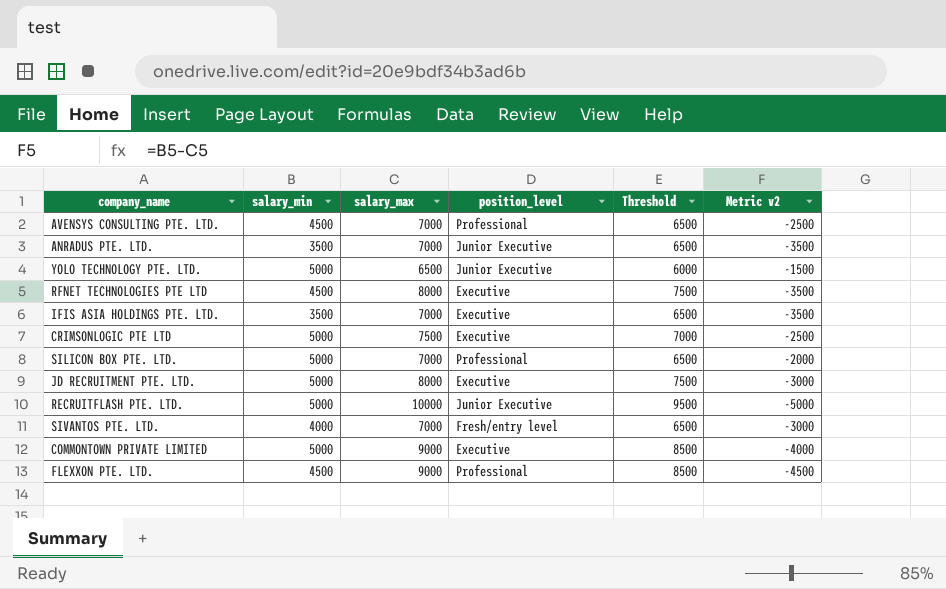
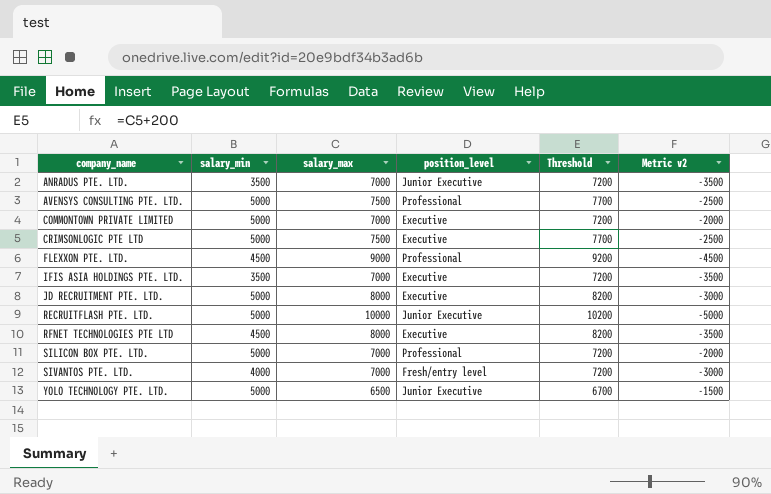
row order: none -> company_name ascending
column Threshold | formula: [salary_max] - 500 -> [salary_max] + 200
AVENSYS CONSULTING PTE. LTD. | salary_min: 4500 -> 5000
AVENSYS CONSULTING PTE. LTD. | salary_max: 7000 -> 7500
COMMONTOWN PRIVATE LIMITED | salary_max: 9000 -> 7000
COMMONTOWN PRIVATE LIMITED | Metric v2: -4000 -> -2000

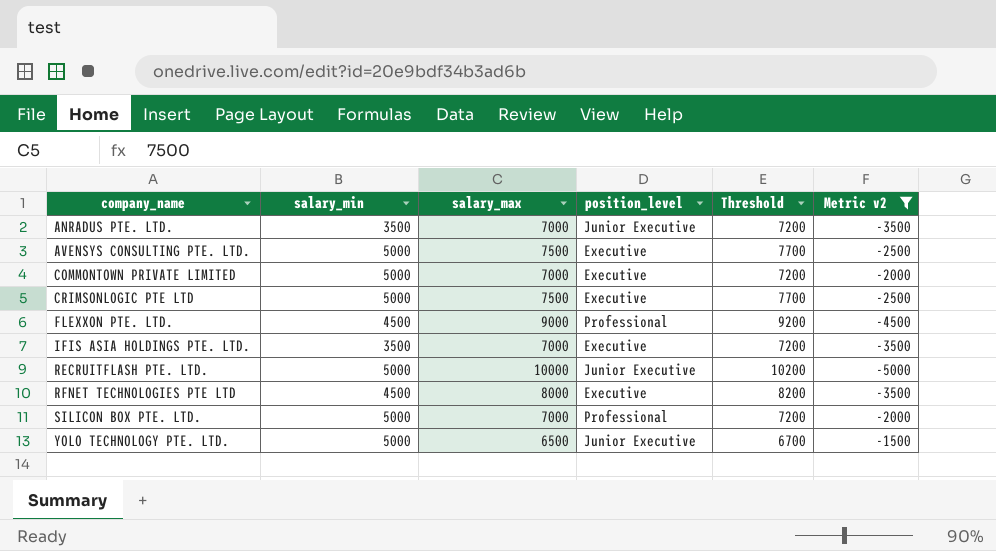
filter: none -> Metric v2 != -3000
AVENSYS CONSULTING PTE. LTD. | position_level: Professional -> Executive

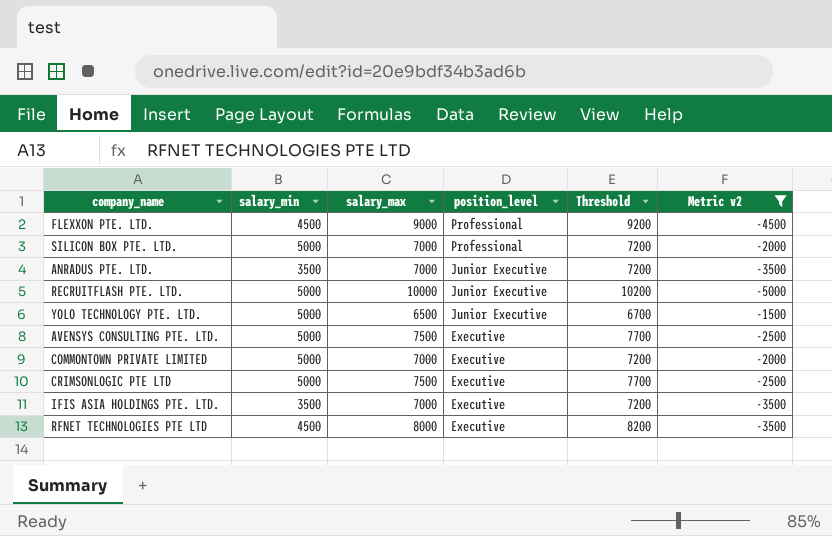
row order: company_name ascending -> position_level descending

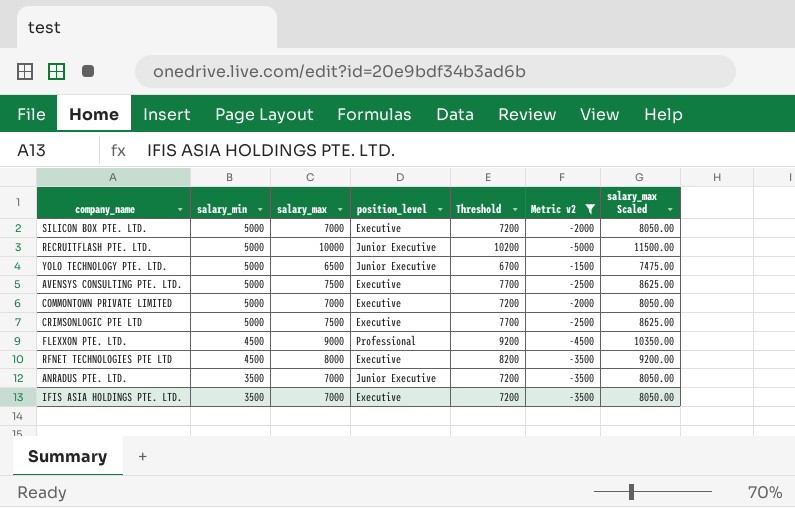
row order: position_level descending -> salary_min descending
column salary_max Scaled | formula: none -> [salary_max] * 1.15
SILICON BOX PTE. LTD. | position_level: Professional -> Executive

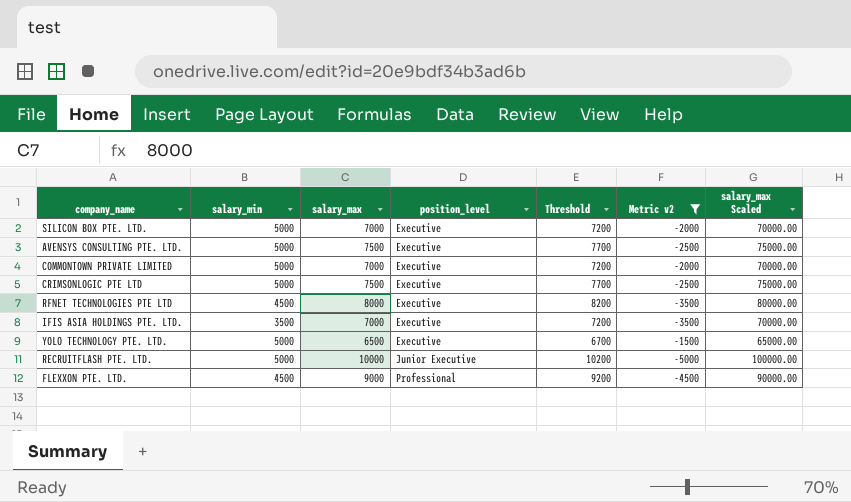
row order: salary_min descending -> position_level ascending
column salary_max Scaled | formula: [salary_max] * 1.15 -> [salary_max] * 10
row ANRADUS PTE. LTD.: 3500 | 7000 | Junior Executive | 7200 | -3500 | 8050.00 -> none
YOLO TECHNOLOGY PTE. LTD. | position_level: Junior Executive -> Executive

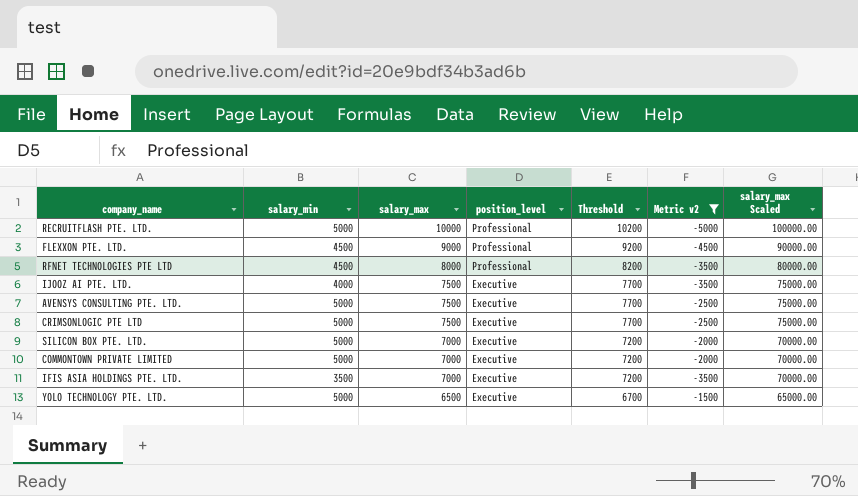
row order: position_level ascending -> salary_max descending
RECRUITFLASH PTE. LTD. | position_level: Junior Executive -> Professional
RFNET TECHNOLOGIES PTE LTD | position_level: Executive -> Professional
row IJOOZ AI PTE. LTD.: none -> 4000 | 7500 | Executive | 7700 | -3500 | 75000.00

